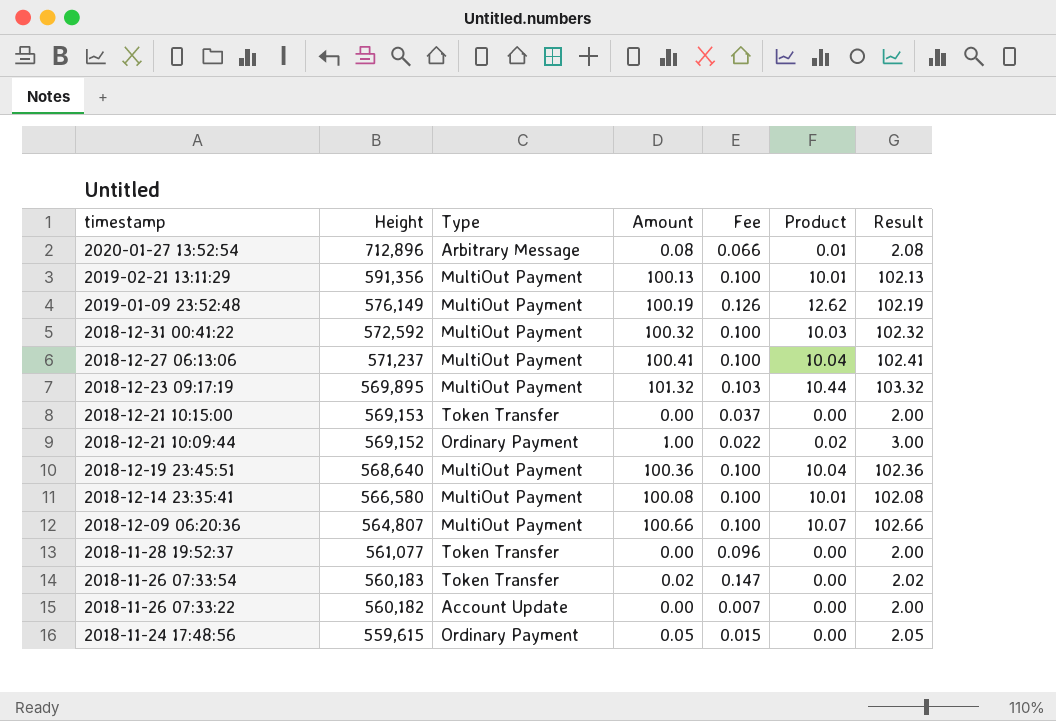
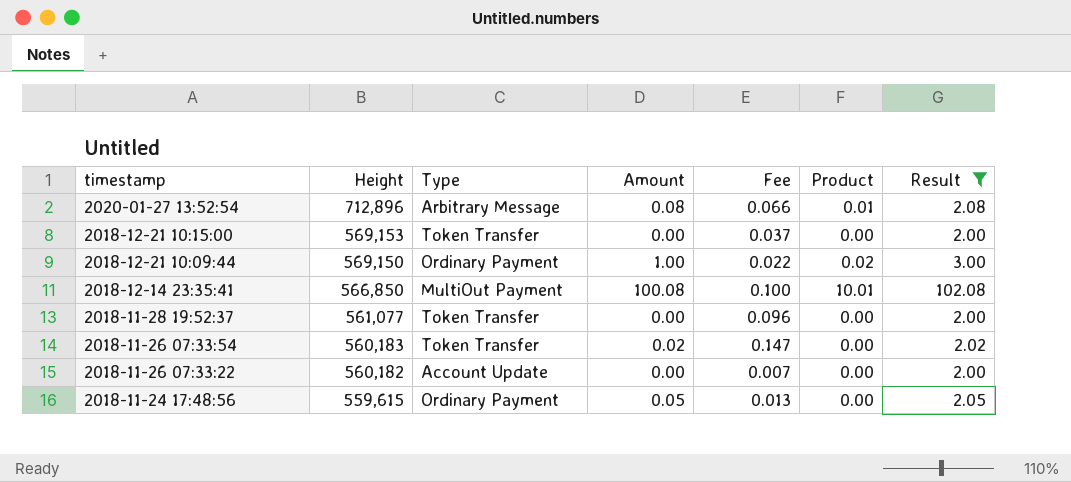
filter: none -> Result <= 102.08
2018-12-21 10:09:44 | Height: 569,152 -> 569,150
2018-12-14 23:35:41 | Height: 566,580 -> 566,850
2018-11-24 17:48:56 | Fee: 0.015 -> 0.013

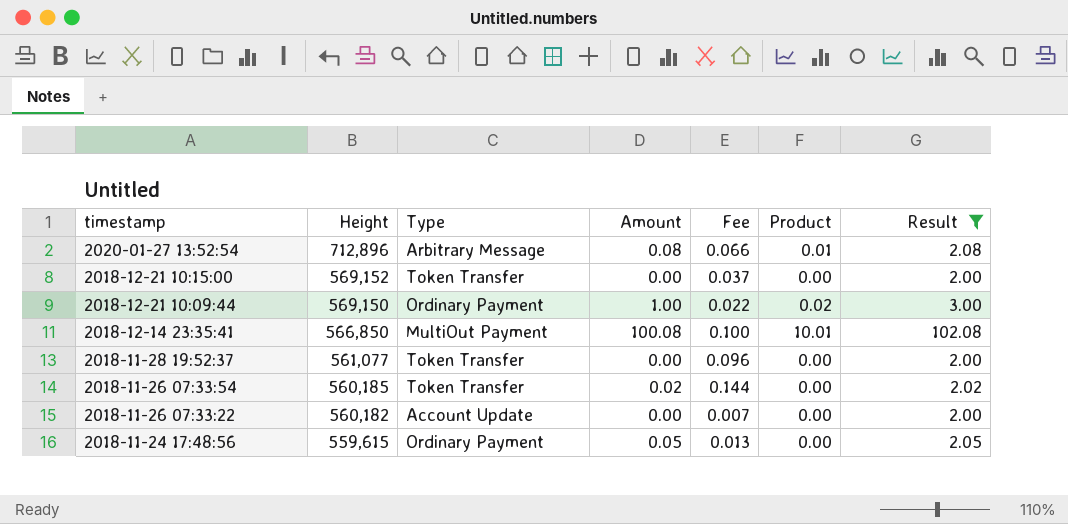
2018-12-21 10:15:00 | Height: 569,153 -> 569,152
2018-11-26 07:33:54 | Height: 560,183 -> 560,185
2018-11-26 07:33:54 | Fee: 0.147 -> 0.144

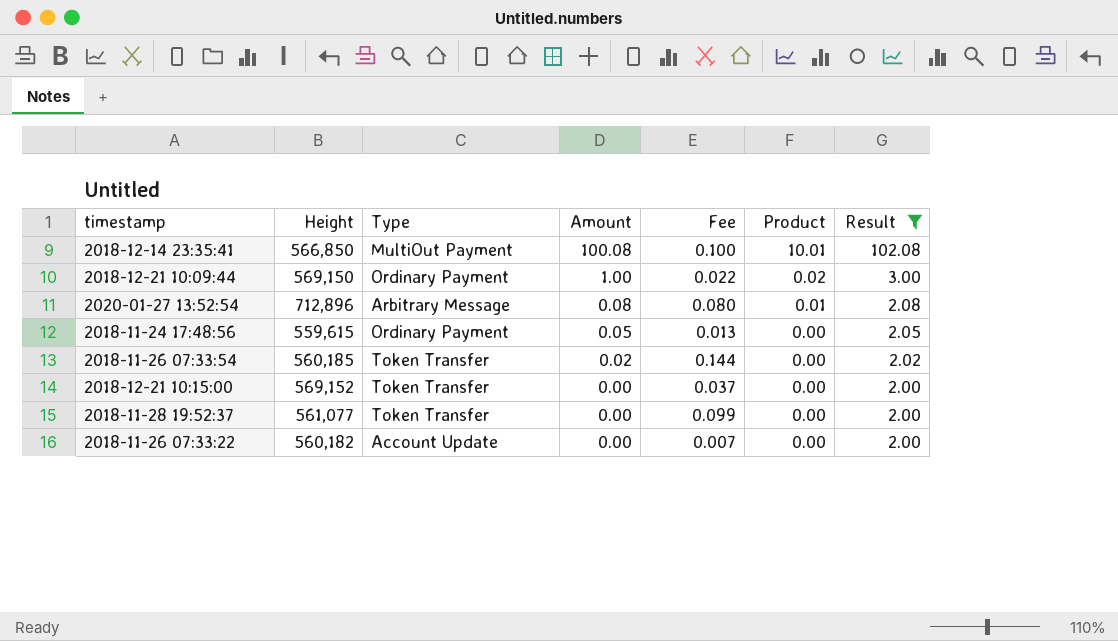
row order: timestamp descending -> Amount descending
2020-01-27 13:52:54 | Fee: 0.066 -> 0.080
2018-11-28 19:52:37 | Fee: 0.096 -> 0.099

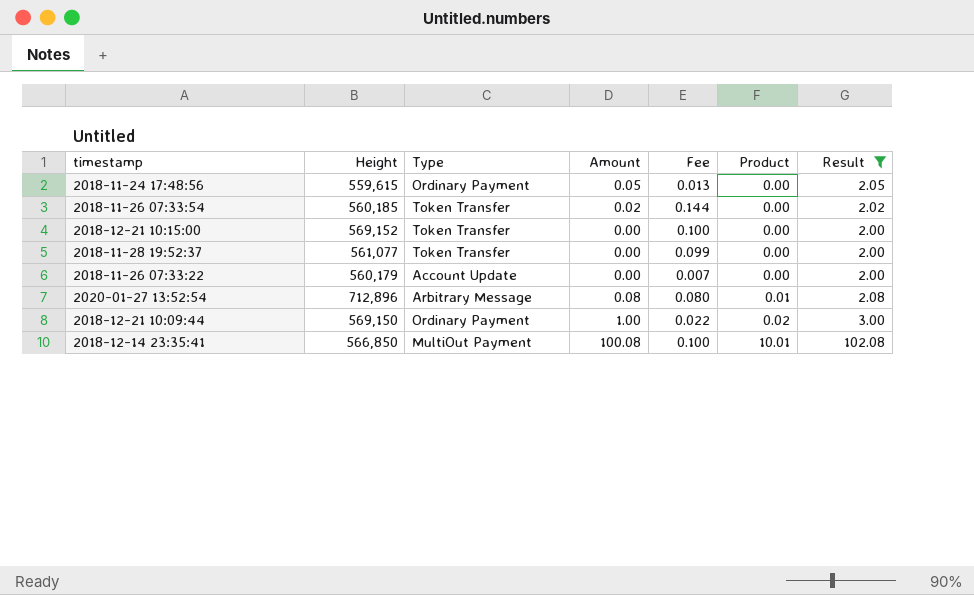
row order: Amount descending -> Product ascending
2018-12-21 10:15:00 | Fee: 0.037 -> 0.100
2018-11-26 07:33:22 | Height: 560,182 -> 560,179

